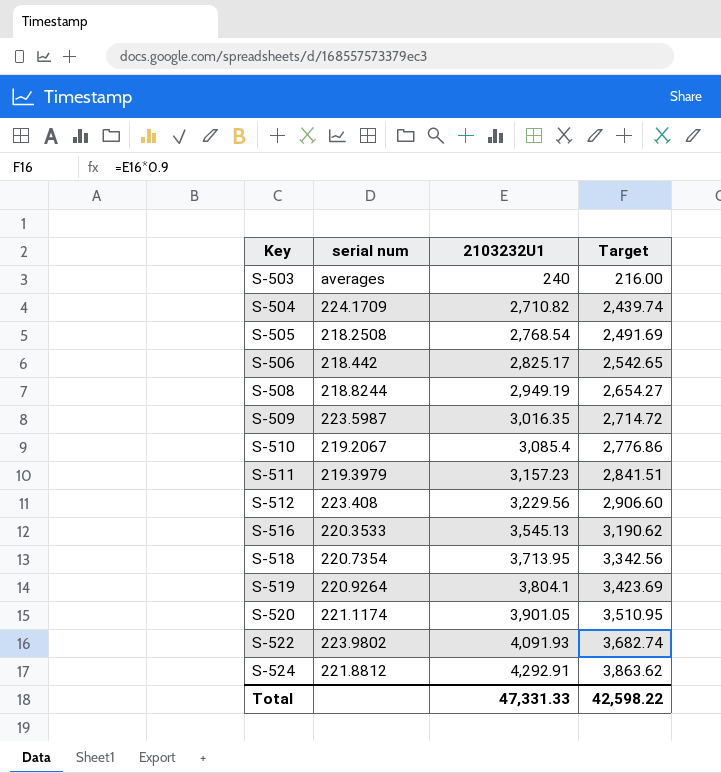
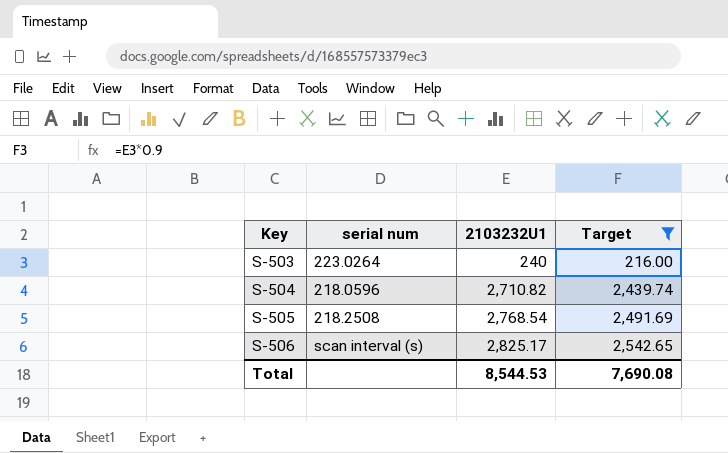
filter: none -> Target <= 2,542.65
S-503 | serial num: averages -> 223.0264
S-504 | serial num: 224.1709 -> 218.0596
S-506 | serial num: 218.442 -> scan interval (s)
Total | 2103232U1: 47,331.33 -> 8,544.53
Total | Target: 42,598.22 -> 7,690.08

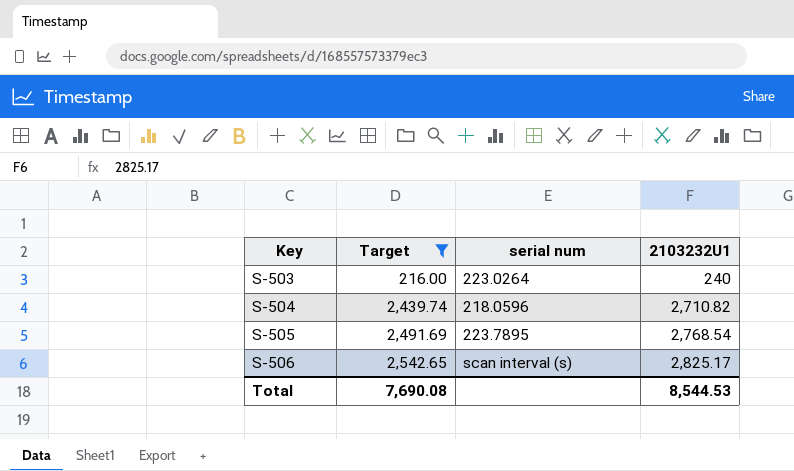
column Target | position: 4 -> 2
S-505 | serial num: 218.2508 -> 223.7895

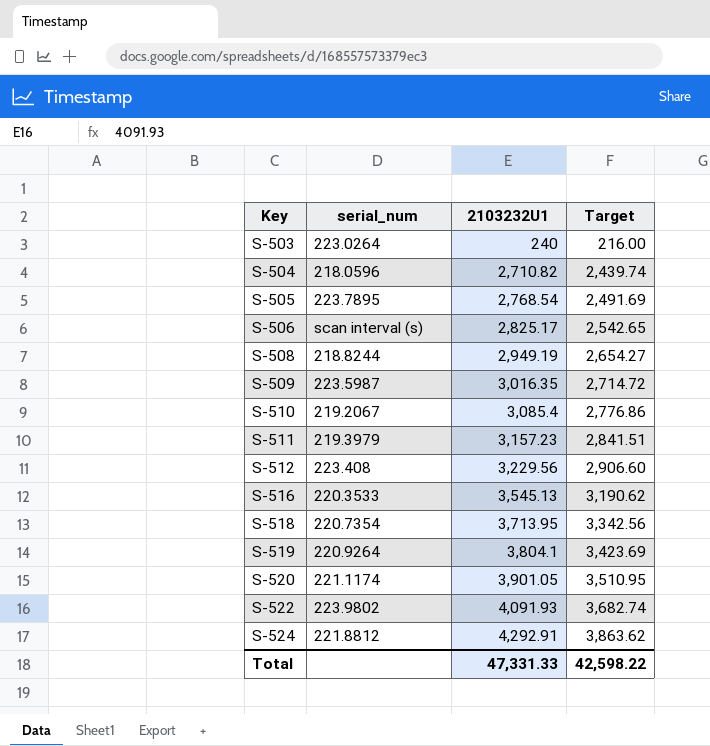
filter: Target <= 2,542.65 -> none
column name: serial num -> serial_num
column Target | position: 2 -> 4
Total | 2103232U1: 8,544.53 -> 47,331.33
Total | Target: 7,690.08 -> 42,598.22

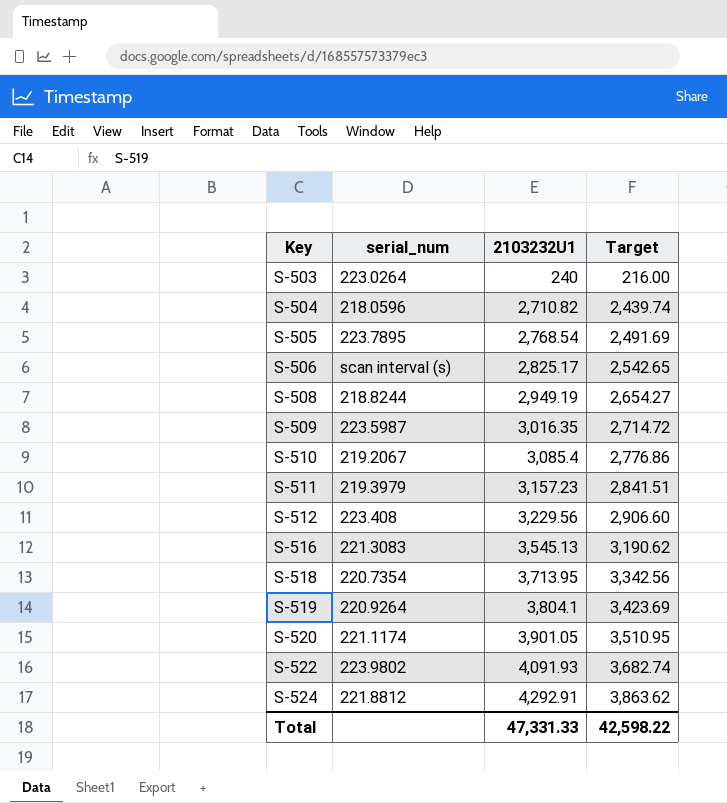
S-516 | serial_num: 220.3533 -> 221.3083

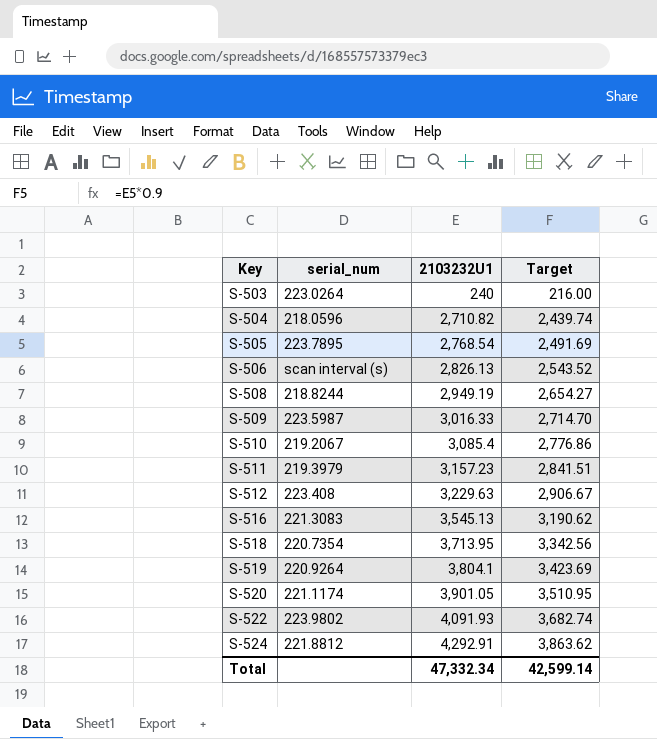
S-506 | 2103232U1: 2,825.17 -> 2,826.13
S-506 | Target: 2,542.65 -> 2,543.52
S-509 | 2103232U1: 3,016.35 -> 3,016.33
S-509 | Target: 2,714.72 -> 2,714.70
S-512 | 2103232U1: 3,229.56 -> 3,229.63
S-512 | Target: 2,906.60 -> 2,906.67
Total | 2103232U1: 47,331.33 -> 47,332.34
Total | Target: 42,598.22 -> 42,599.14

